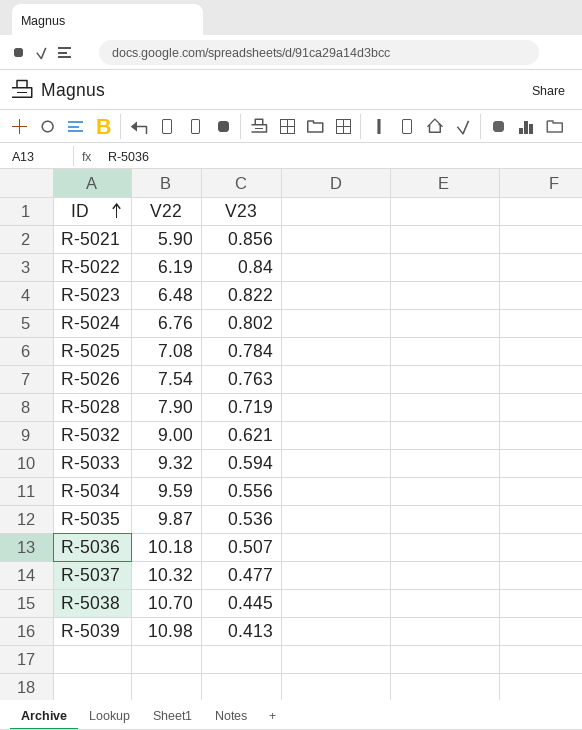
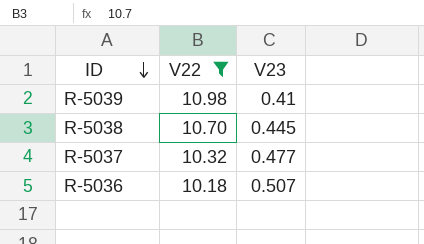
filter: none -> V22 >= 10.18
row order: ID ascending -> ID descending
R-5039 | V23: 0.413 -> 0.41

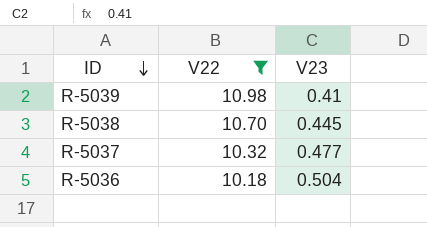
R-5036 | V23: 0.507 -> 0.504

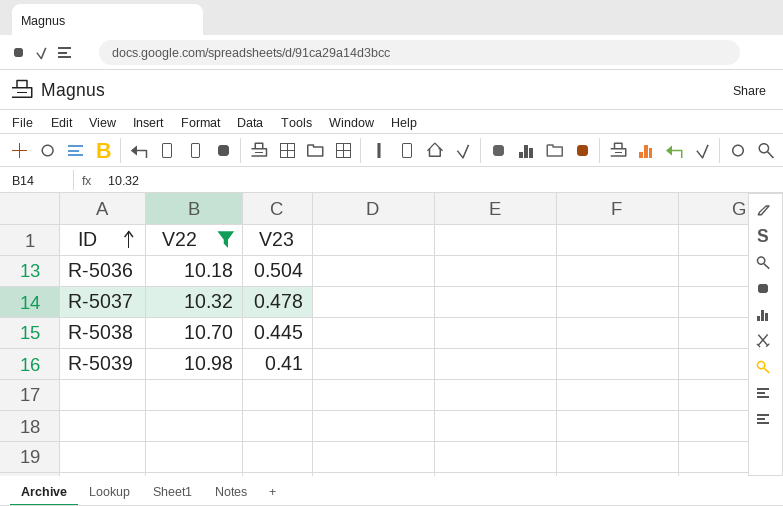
row order: ID descending -> ID ascending
R-5037 | V23: 0.477 -> 0.478

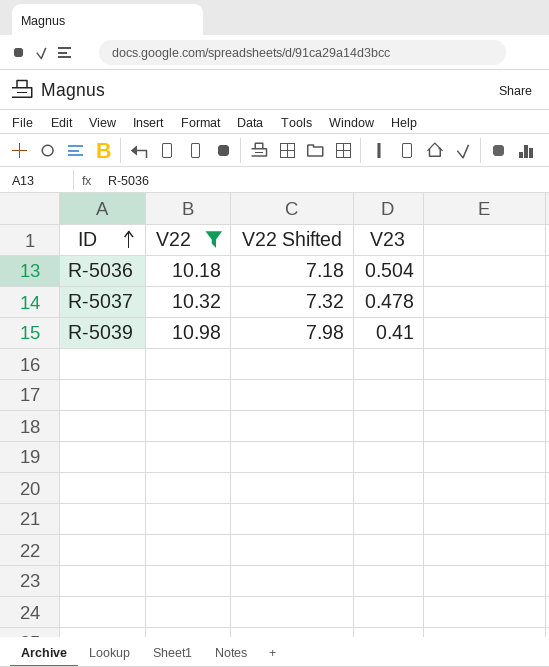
column V22 Shifted | formula: none -> [V22] - 3
row R-5038: 10.70 | 0.445 -> none

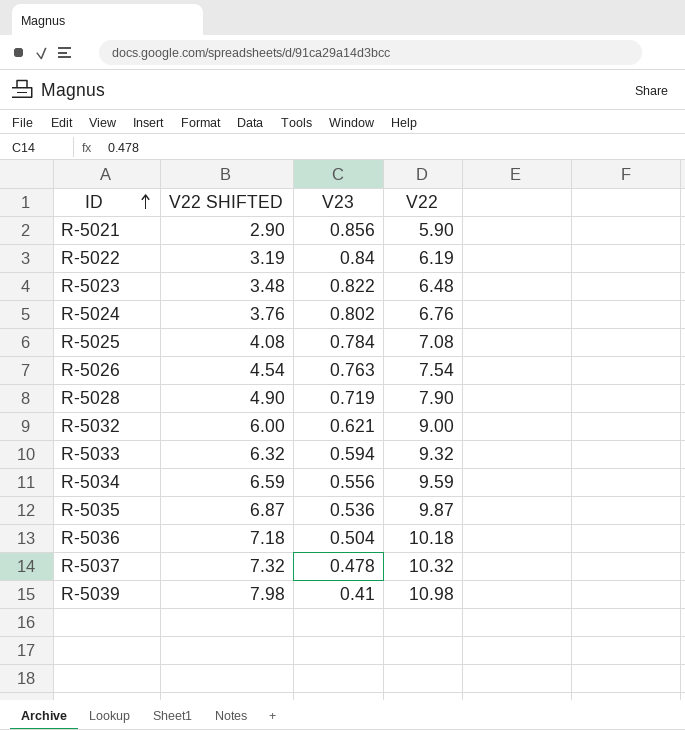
filter: V22 >= 10.18 -> none
column name: V22 Shifted -> V22 SHIFTED
column V22 | position: 2 -> 4

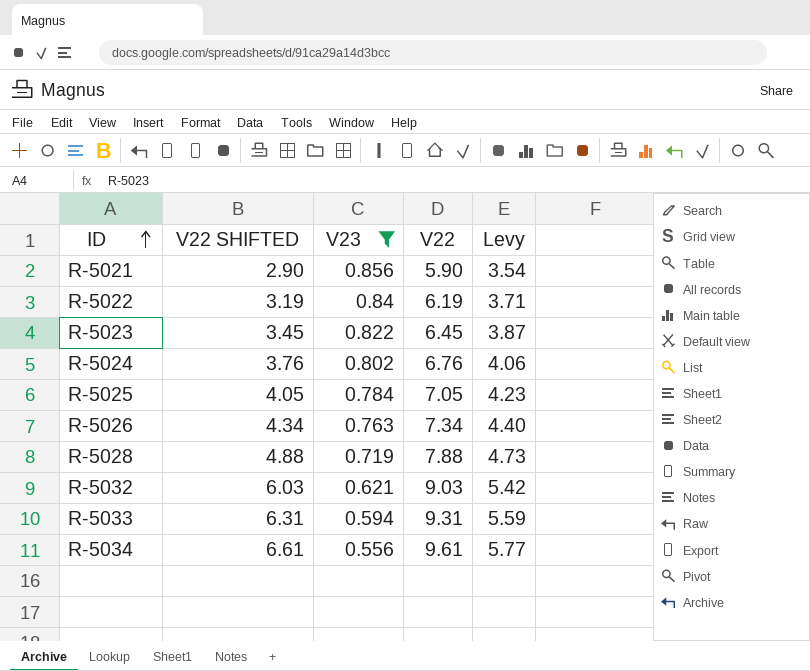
filter: none -> V23 >= 0.556
column Levy | formula: none -> [V22] * 0.6
R-5023 | V22 SHIFTED: 3.48 -> 3.45
R-5023 | V22: 6.48 -> 6.45
R-5025 | V22 SHIFTED: 4.08 -> 4.05
R-5025 | V22: 7.08 -> 7.05
R-5026 | V22 SHIFTED: 4.54 -> 4.34
R-5026 | V22: 7.54 -> 7.34
R-5028 | V22 SHIFTED: 4.90 -> 4.88
R-5028 | V22: 7.90 -> 7.88
R-5032 | V22 SHIFTED: 6.00 -> 6.03
R-5032 | V22: 9.00 -> 9.03
R-5033 | V22 SHIFTED: 6.32 -> 6.31
R-5033 | V22: 9.32 -> 9.31
R-5034 | V22 SHIFTED: 6.59 -> 6.61
R-5034 | V22: 9.59 -> 9.61

